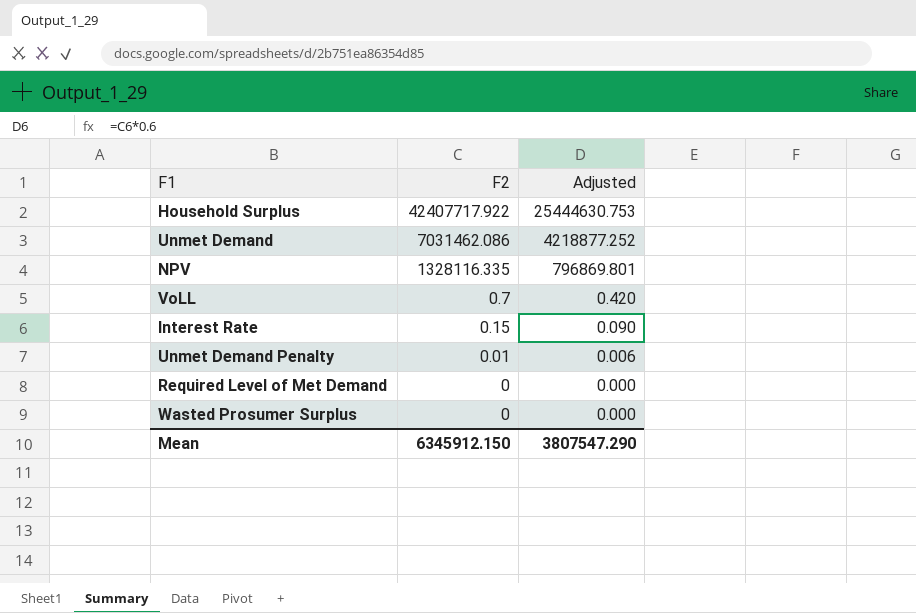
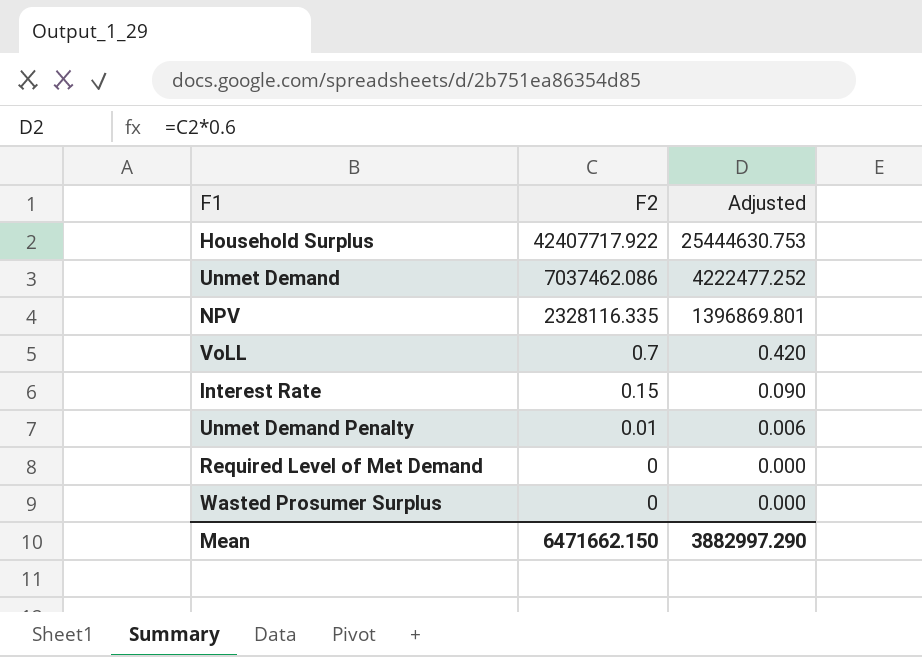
Unmet Demand | F2: 7031462.086 -> 7037462.086
Unmet Demand | Adjusted: 4218877.252 -> 4222477.252
NPV | F2: 1328116.335 -> 2328116.335
NPV | Adjusted: 796869.801 -> 1396869.801
Mean | F2: 6345912.150 -> 6471662.150
Mean | Adjusted: 3807547.290 -> 3882997.290

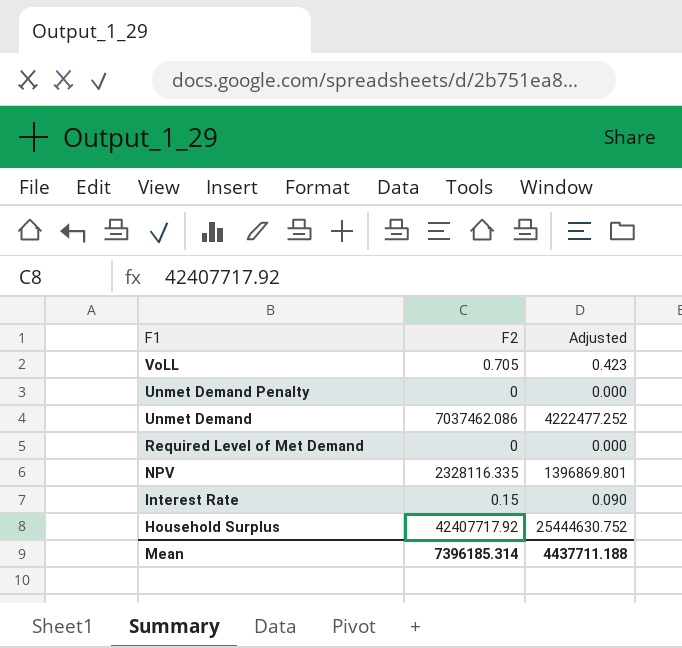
row order: F2 descending -> F1 descending
row Wasted Prosumer Surplus: 0 | 0.000 -> none
VoLL | F2: 0.7 -> 0.705
VoLL | Adjusted: 0.420 -> 0.423
Unmet Demand Penalty | F2: 0.01 -> 0
Unmet Demand Penalty | Adjusted: 0.006 -> 0.000
Household Surplus | F2: 42407717.922 -> 42407717.92
Household Surplus | Adjusted: 25444630.753 -> 25444630.752
Mean | F2: 6471662.150 -> 7396185.314
Mean | Adjusted: 3882997.290 -> 4437711.188

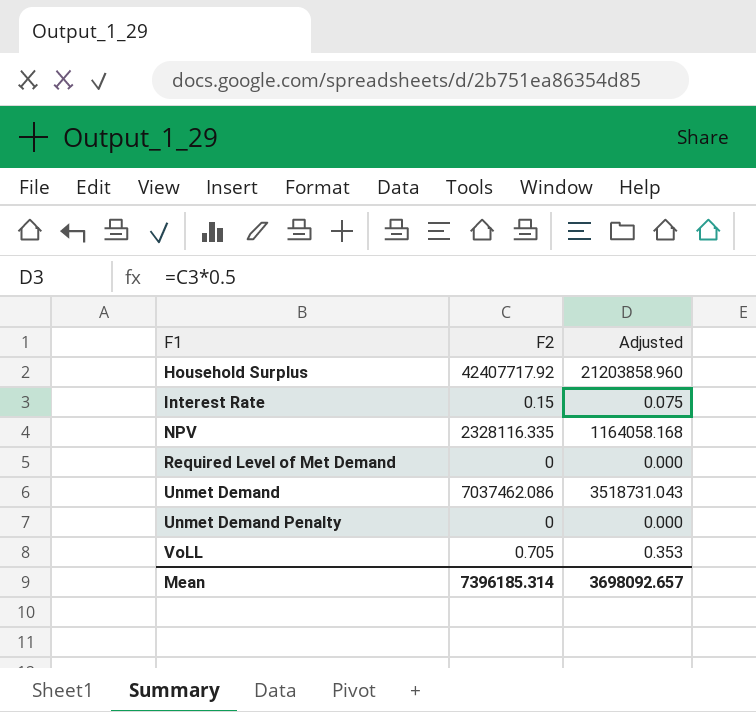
row order: F1 descending -> F1 ascending
column Adjusted | formula: [F2] * 0.6 -> [F2] * 0.5
Mean | Adjusted: 4437711.188 -> 3698092.657

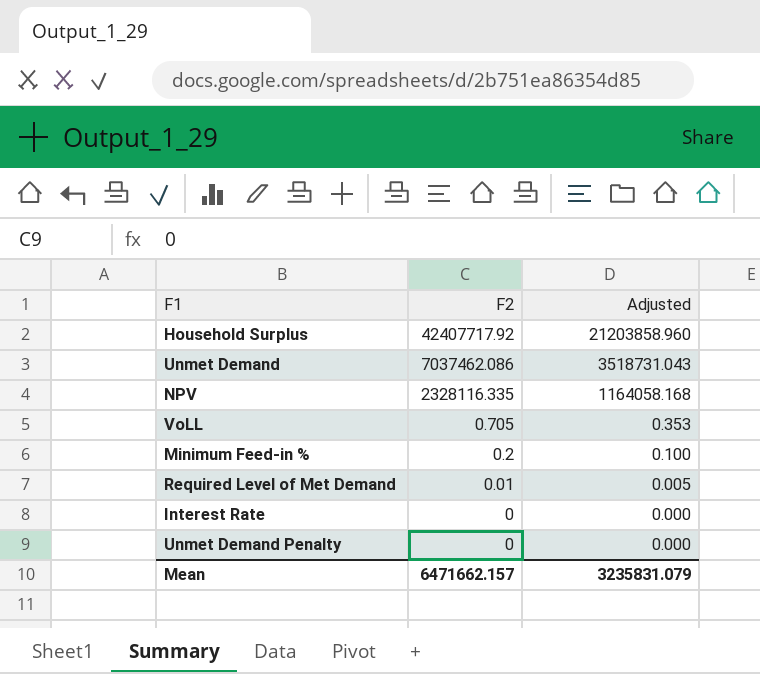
row order: F1 ascending -> F2 descending
row Minimum Feed-in %: none -> 0.2 | 0.100
Required Level of Met Demand | F2: 0 -> 0.01
Required Level of Met Demand | Adjusted: 0.000 -> 0.005
Interest Rate | F2: 0.15 -> 0
Interest Rate | Adjusted: 0.075 -> 0.000
Mean | F2: 7396185.314 -> 6471662.157
Mean | Adjusted: 3698092.657 -> 3235831.079

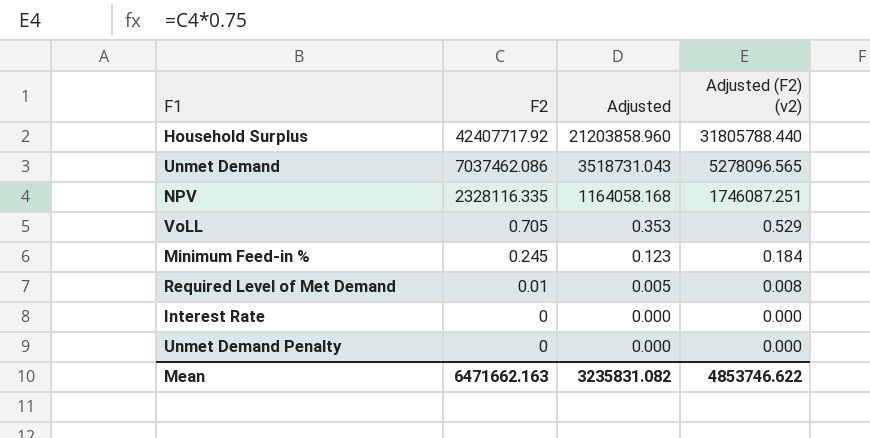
column Adjusted (F2) (v2) | formula: none -> [F2] * 0.75
Minimum Feed-in % | F2: 0.2 -> 0.245
Minimum Feed-in % | Adjusted: 0.100 -> 0.123
Mean | F2: 6471662.157 -> 6471662.163
Mean | Adjusted: 3235831.079 -> 3235831.082

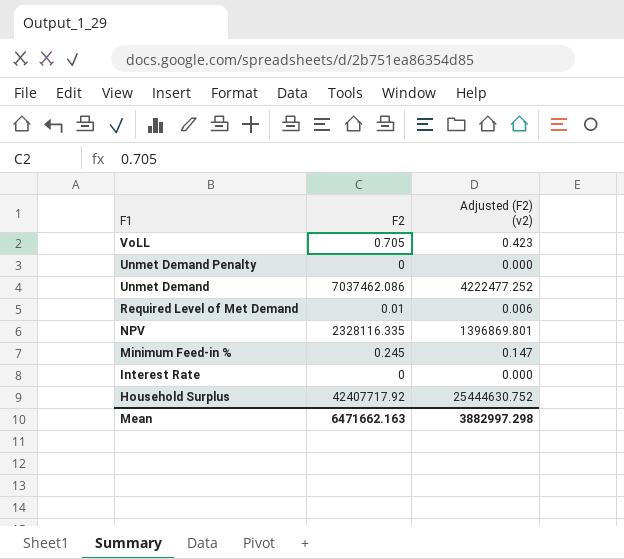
row order: F2 descending -> F1 descending
column Adjusted | formula: [F2] * 0.5 -> none
column Adjusted (F2) (v2) | formula: [F2] * 0.75 -> [F2] * 0.6
Mean | Adjusted (F2) (v2): 4853746.622 -> 3882997.298

